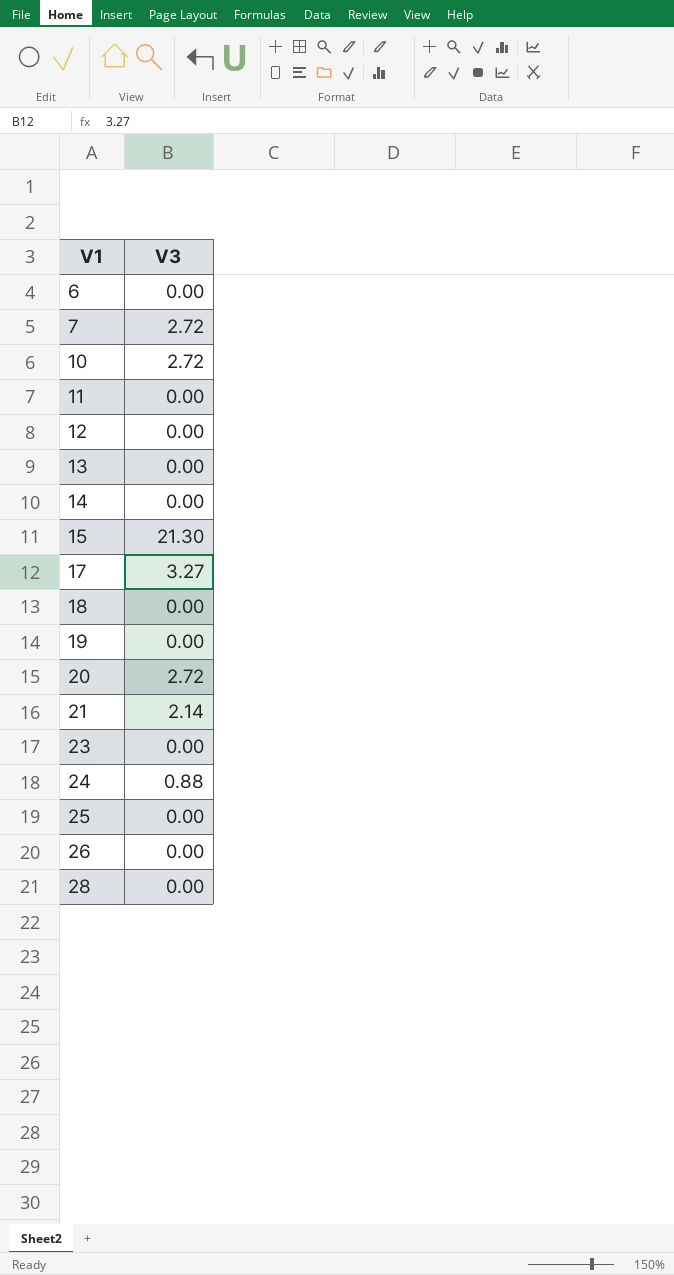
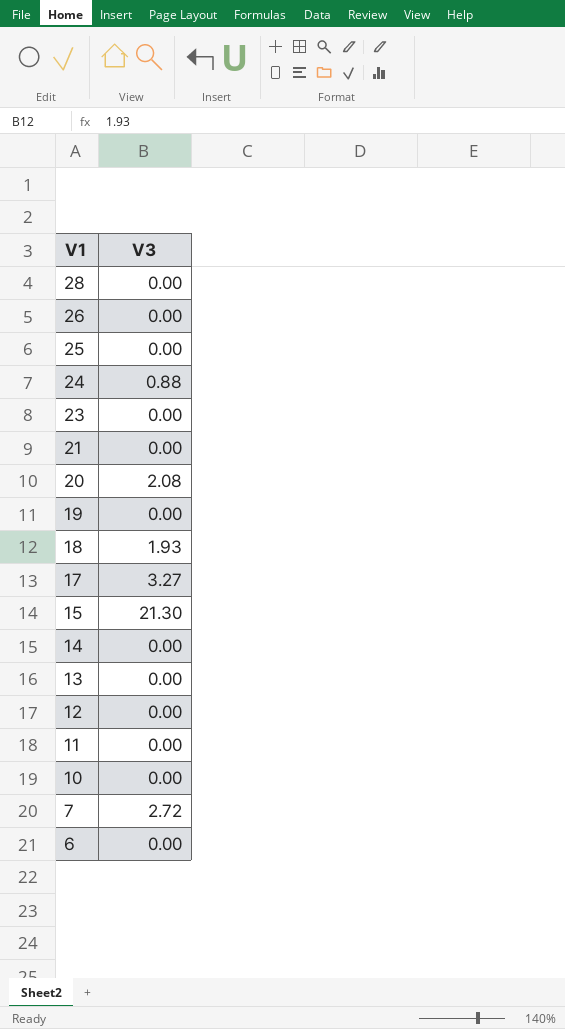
row order: V1 ascending -> V1 descending
21 | V3: 2.14 -> 0.00
20 | V3: 2.72 -> 2.08
18 | V3: 0.00 -> 1.93
10 | V3: 2.72 -> 0.00

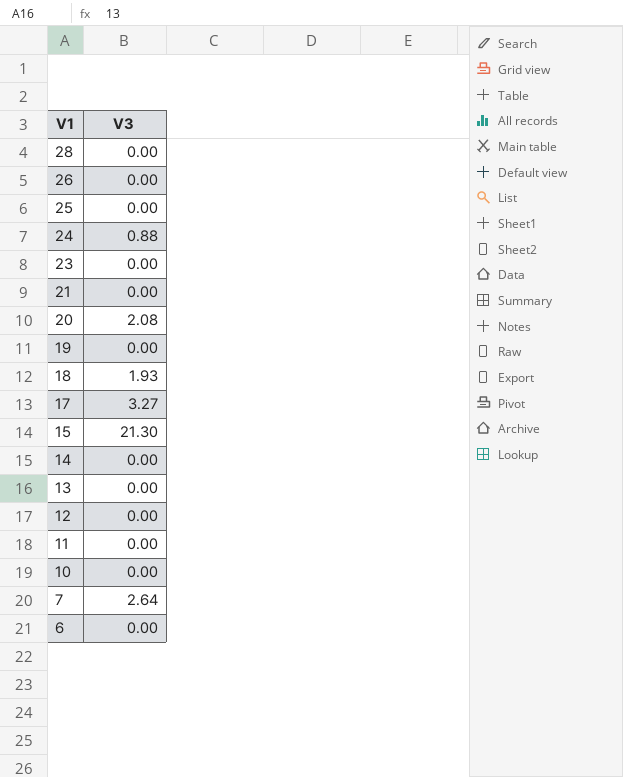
7 | V3: 2.72 -> 2.64

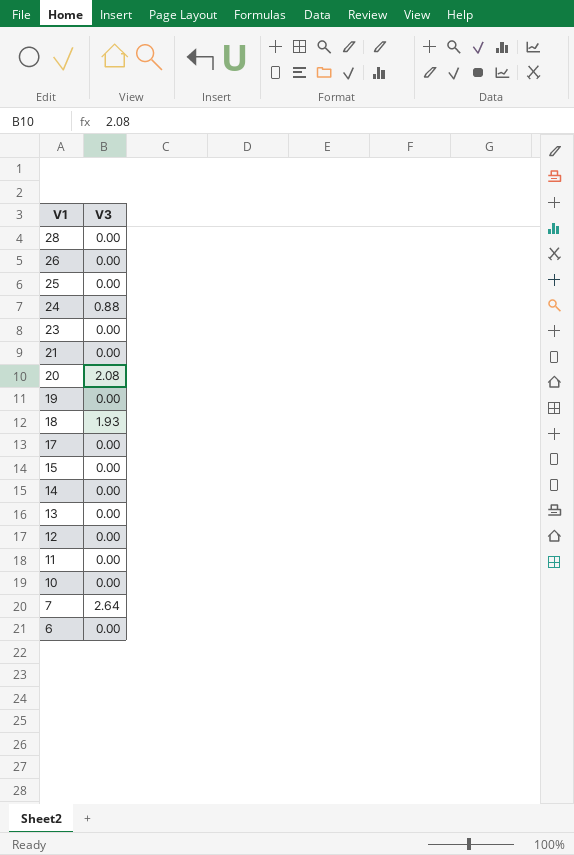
17 | V3: 3.27 -> 0.00
15 | V3: 21.30 -> 0.00

